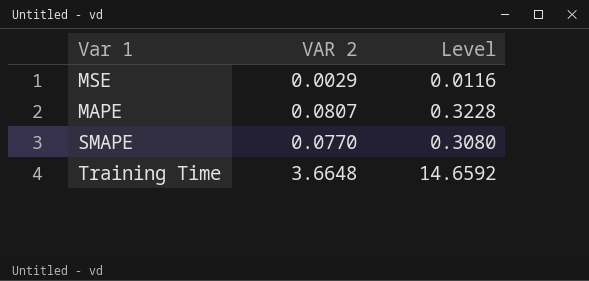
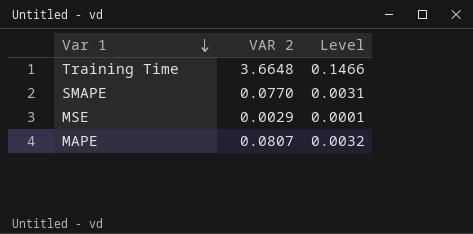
row order: none -> Var 1 descending
column Level | formula: [VAR 2] * 4 -> [VAR 2] * 0.04

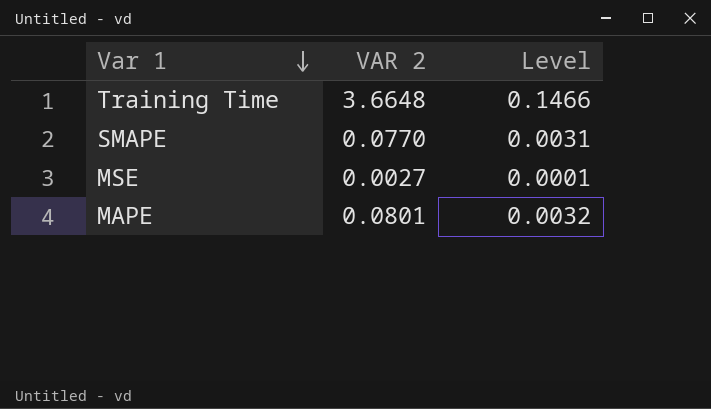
MSE | VAR 2: 0.0029 -> 0.0027
MAPE | VAR 2: 0.0807 -> 0.0801

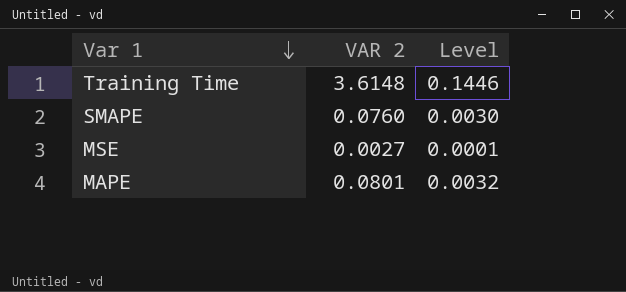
Training Time | VAR 2: 3.6648 -> 3.6148
Training Time | Level: 0.1466 -> 0.1446
SMAPE | VAR 2: 0.0770 -> 0.0760
SMAPE | Level: 0.0031 -> 0.0030

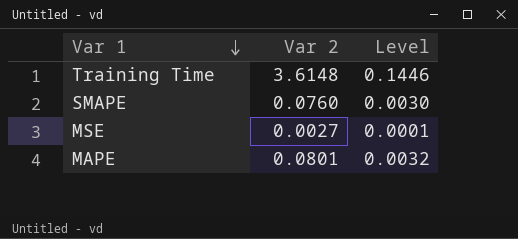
column name: VAR 2 -> Var 2

